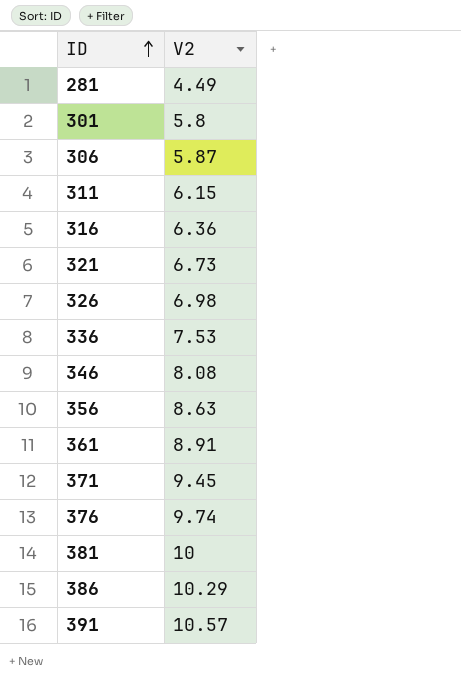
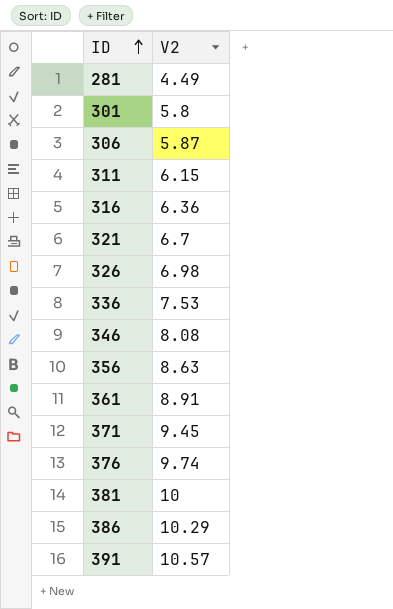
321 | V2: 6.73 -> 6.7

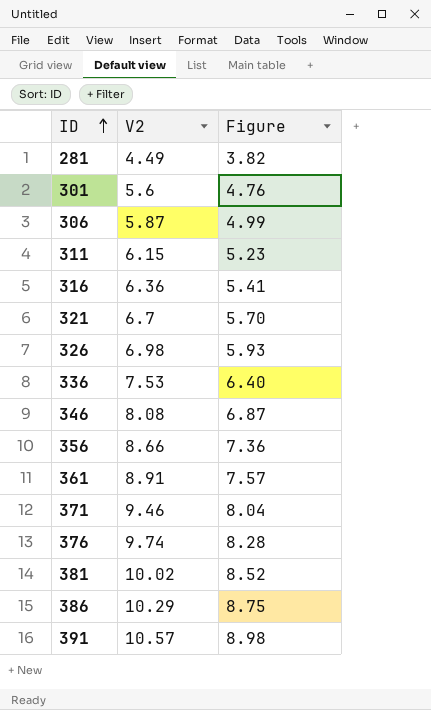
column Figure | formula: none -> [V2] * 0.85
301 | V2: 5.8 -> 5.6
356 | V2: 8.63 -> 8.66
371 | V2: 9.45 -> 9.46
381 | V2: 10 -> 10.02

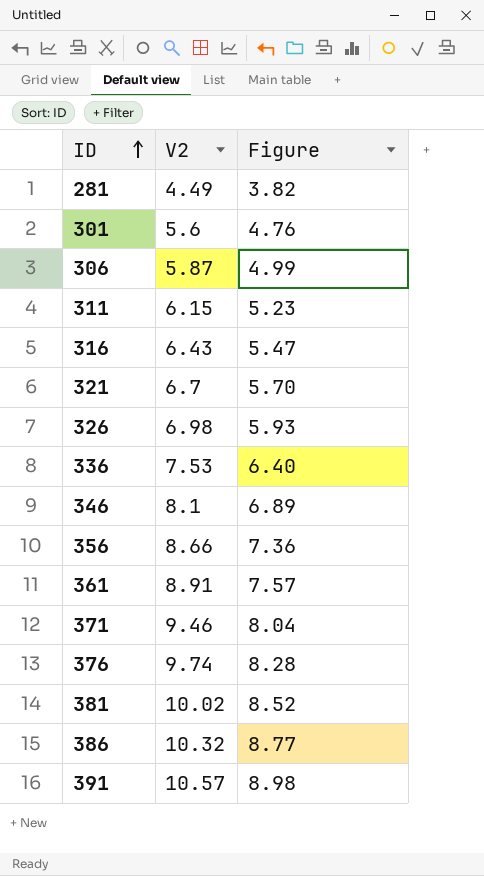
316 | V2: 6.36 -> 6.43
316 | Figure: 5.41 -> 5.47
346 | V2: 8.08 -> 8.1
346 | Figure: 6.87 -> 6.89
386 | V2: 10.29 -> 10.32
386 | Figure: 8.75 -> 8.77

